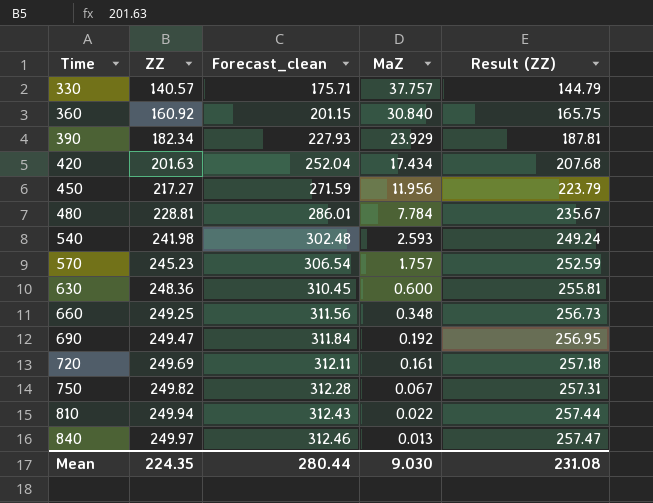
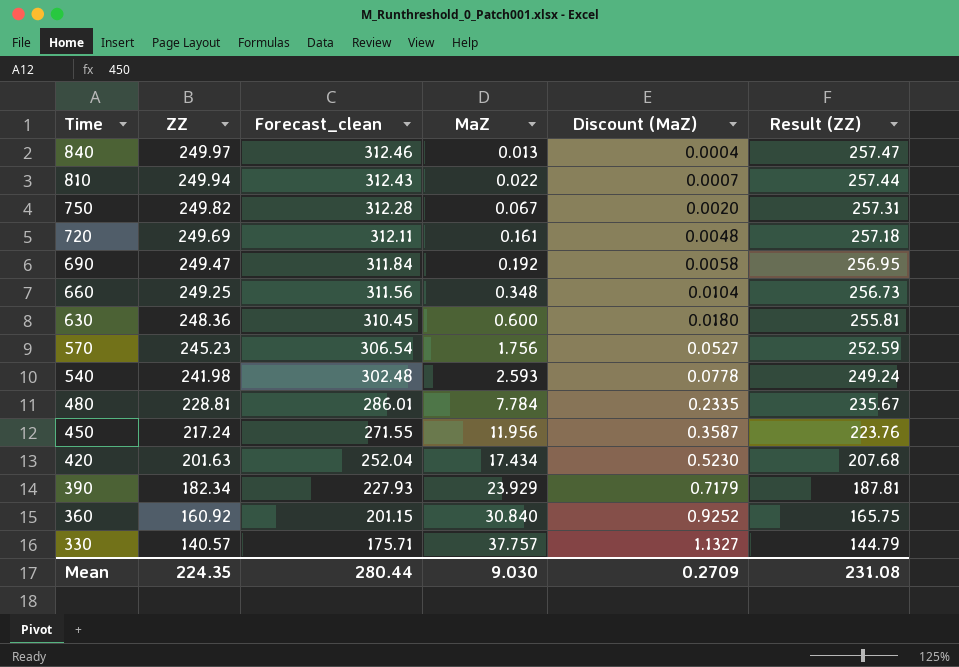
row order: Time ascending -> Time descending
column Discount (MaZ) | formula: none -> [MaZ] * 0.03
570 | MaZ: 1.757 -> 1.756
450 | ZZ: 217.27 -> 217.24
450 | Forecast_clean: 271.59 -> 271.55
450 | Result (ZZ): 223.79 -> 223.76

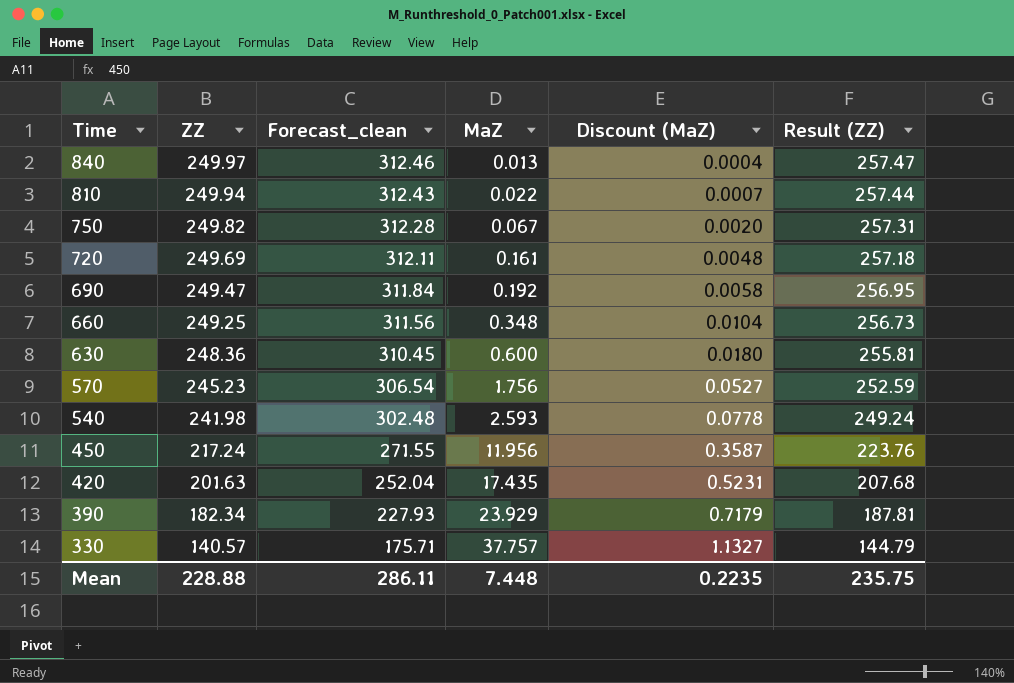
row 480: 228.81 | 286.01 | 7.784 | 0.2335 | 235.67 -> none
row 360: 160.92 | 201.15 | 30.840 | 0.9252 | 165.75 -> none
420 | MaZ: 17.434 -> 17.435
420 | Discount (MaZ): 0.5230 -> 0.5231
Mean | ZZ: 224.35 -> 228.88
Mean | Forecast_clean: 280.44 -> 286.11
Mean | MaZ: 9.030 -> 7.448
Mean | Discount (MaZ): 0.2709 -> 0.2235
Mean | Result (ZZ): 231.08 -> 235.75

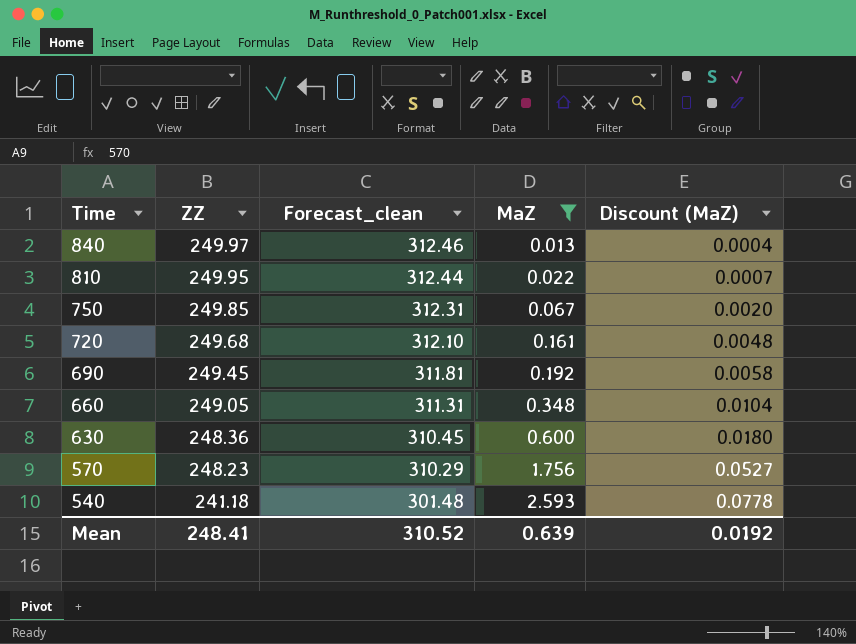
filter: none -> MaZ <= 2.593
column Result (ZZ) | formula: [ZZ] * 1.03 -> none
810 | ZZ: 249.94 -> 249.95
810 | Forecast_clean: 312.43 -> 312.44
750 | ZZ: 249.82 -> 249.85
750 | Forecast_clean: 312.28 -> 312.31
720 | ZZ: 249.69 -> 249.68
720 | Forecast_clean: 312.11 -> 312.10
690 | ZZ: 249.47 -> 249.45
690 | Forecast_clean: 311.84 -> 311.81
660 | ZZ: 249.25 -> 249.05
660 | Forecast_clean: 311.56 -> 311.31
570 | ZZ: 245.23 -> 248.23
570 | Forecast_clean: 306.54 -> 310.29
540 | ZZ: 241.98 -> 241.18
540 | Forecast_clean: 302.48 -> 301.48
Mean | ZZ: 228.88 -> 248.41
Mean | Forecast_clean: 286.11 -> 310.52
Mean | MaZ: 7.448 -> 0.639
Mean | Discount (MaZ): 0.2235 -> 0.0192

